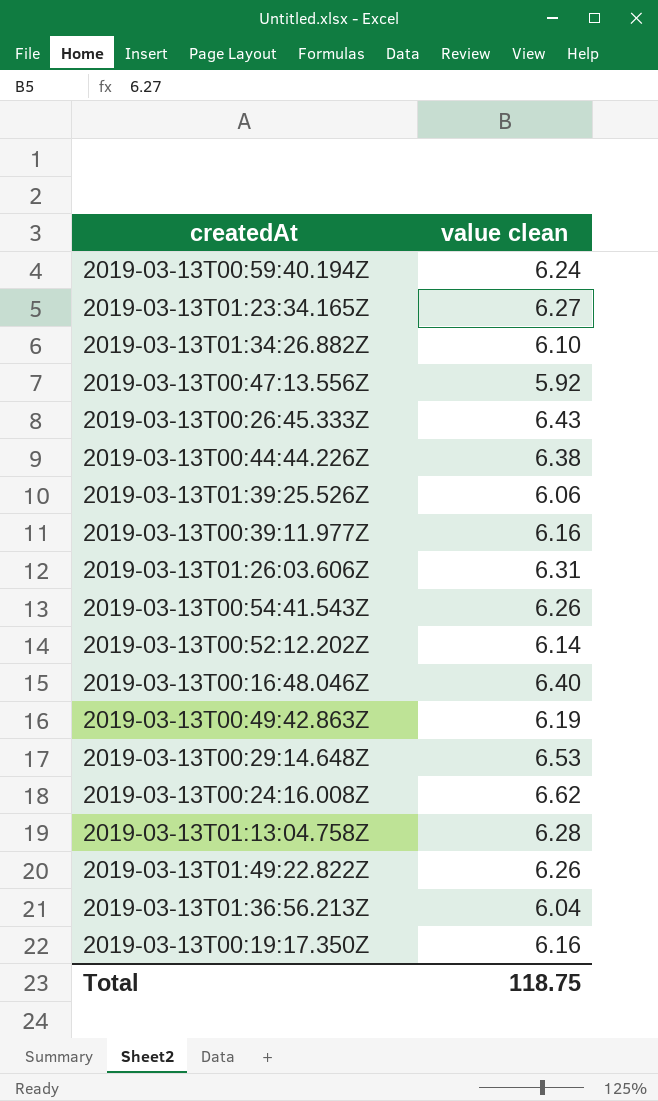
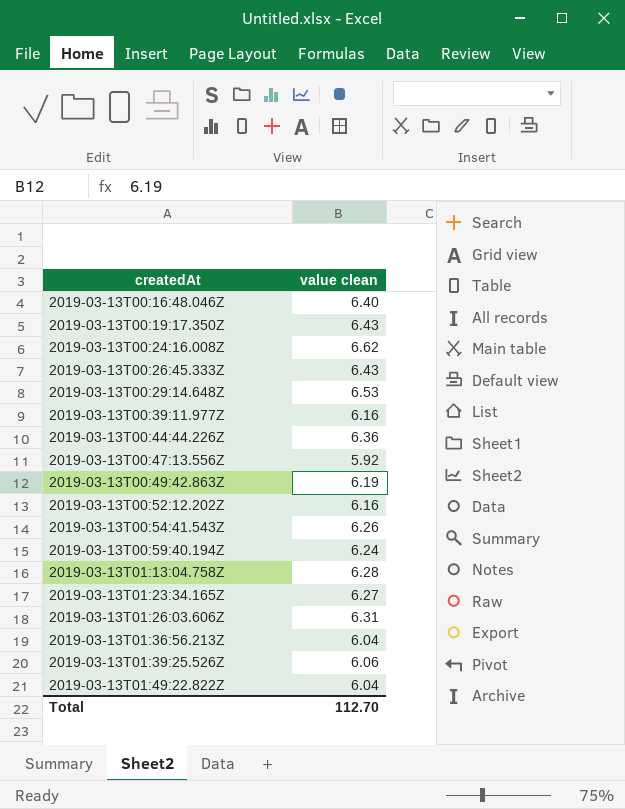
row order: none -> createdAt ascending
row 2019-03-13T01:34:26.882Z: 6.10 -> none
2019-03-13T00:19:17.350Z | value clean: 6.16 -> 6.43
2019-03-13T00:44:44.226Z | value clean: 6.38 -> 6.36
2019-03-13T00:52:12.202Z | value clean: 6.14 -> 6.16
2019-03-13T01:49:22.822Z | value clean: 6.26 -> 6.04
Total | value clean: 118.75 -> 112.70

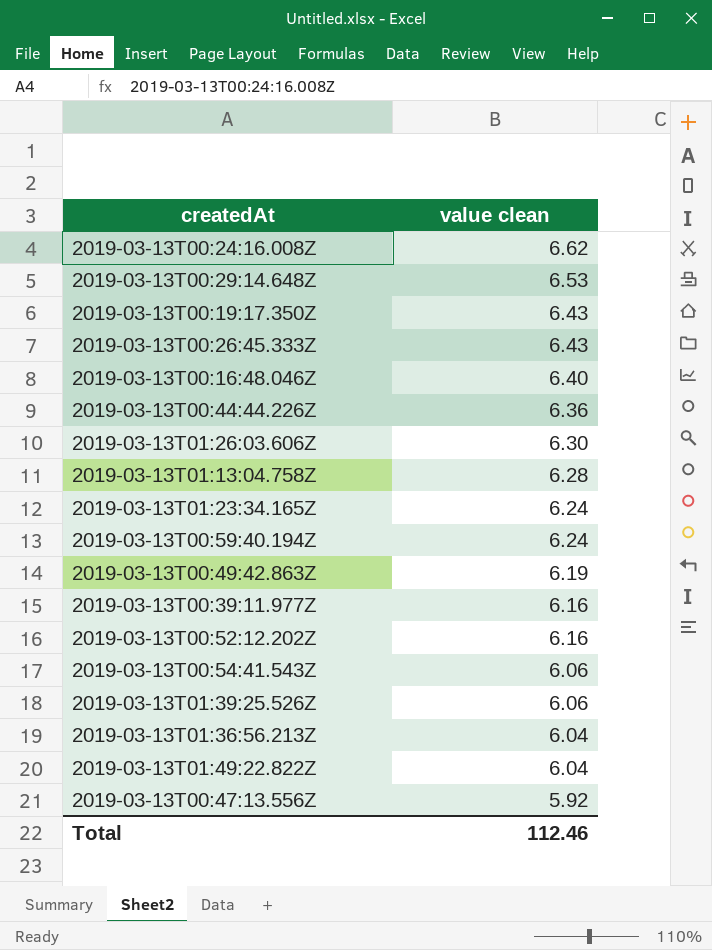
row order: createdAt ascending -> value clean descending
2019-03-13T01:26:03.606Z | value clean: 6.31 -> 6.30
2019-03-13T01:23:34.165Z | value clean: 6.27 -> 6.24
2019-03-13T00:54:41.543Z | value clean: 6.26 -> 6.06
Total | value clean: 112.70 -> 112.46

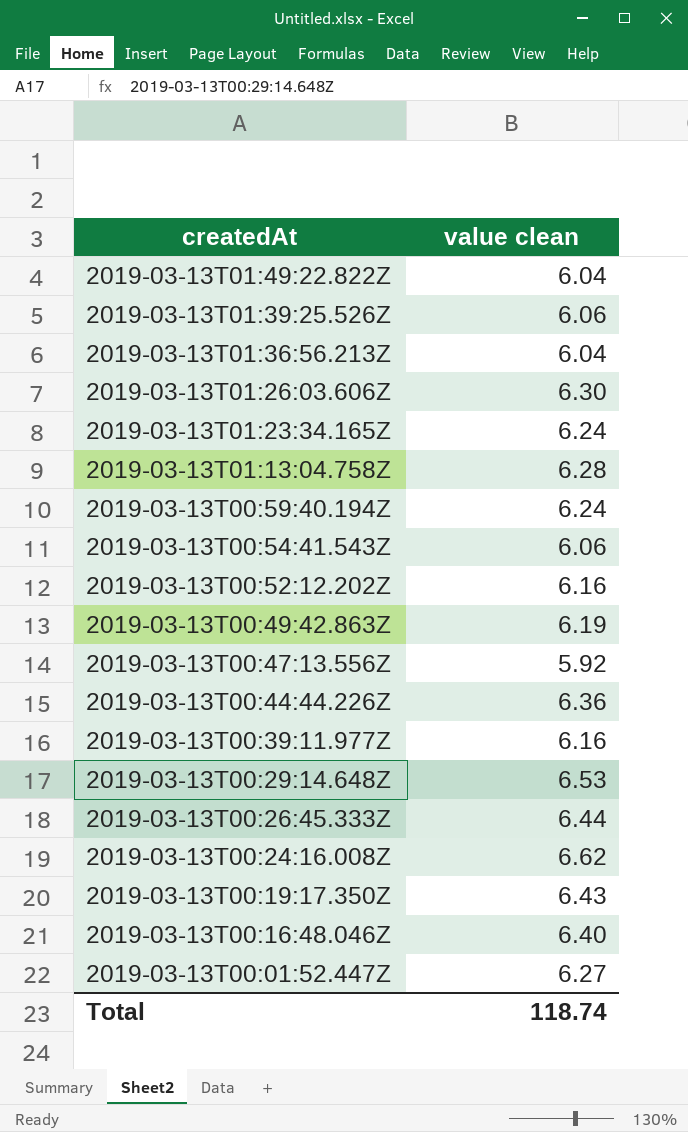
row order: value clean descending -> createdAt descending
2019-03-13T00:26:45.333Z | value clean: 6.43 -> 6.44
row 2019-03-13T00:01:52.447Z: none -> 6.27
Total | value clean: 112.46 -> 118.74

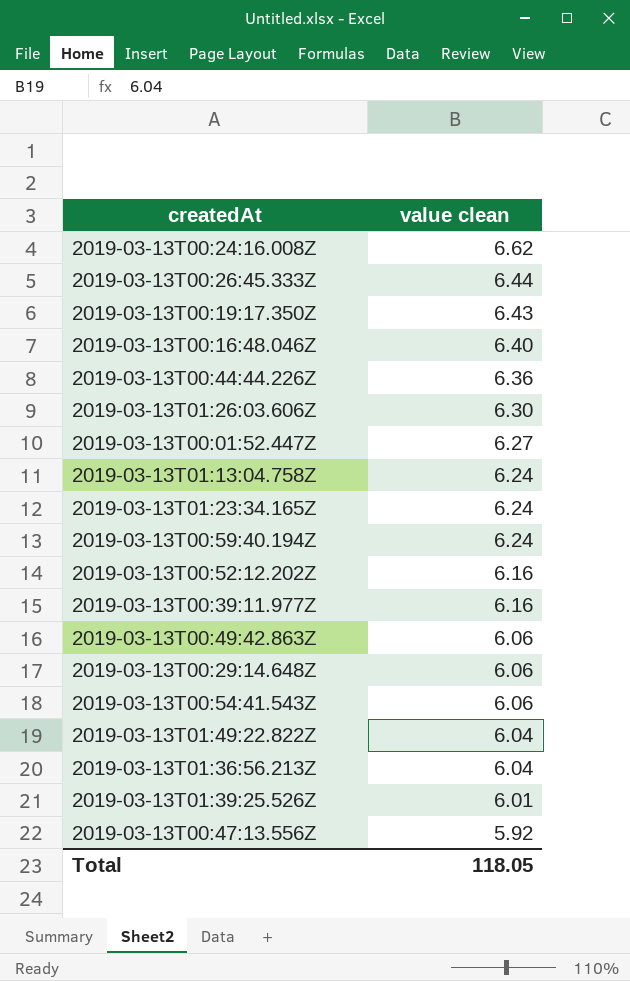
row order: createdAt descending -> value clean descending
2019-03-13T01:13:04.758Z | value clean: 6.28 -> 6.24
2019-03-13T00:49:42.863Z | value clean: 6.19 -> 6.06
2019-03-13T00:29:14.648Z | value clean: 6.53 -> 6.06
2019-03-13T01:39:25.526Z | value clean: 6.06 -> 6.01
Total | value clean: 118.74 -> 118.05

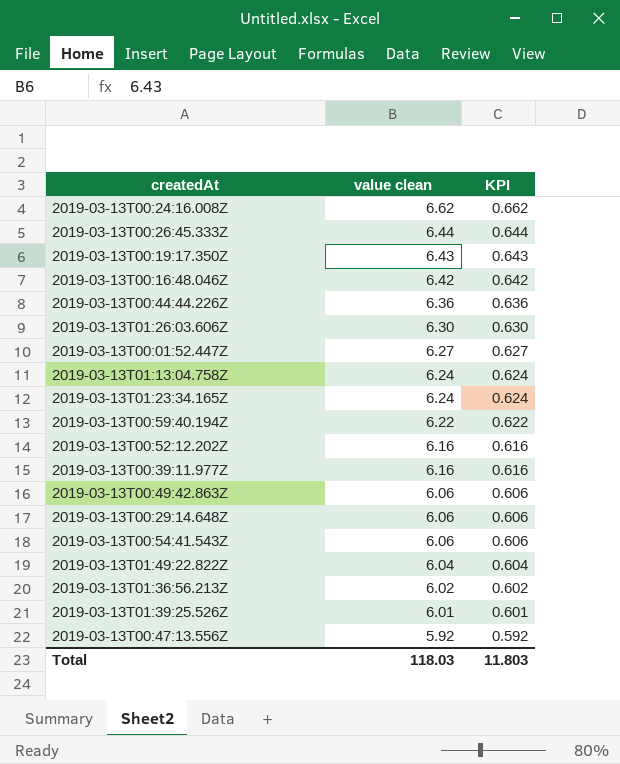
column KPI | formula: none -> [value clean] * 0.1
2019-03-13T00:16:48.046Z | value clean: 6.40 -> 6.42
2019-03-13T00:59:40.194Z | value clean: 6.24 -> 6.22
2019-03-13T01:36:56.213Z | value clean: 6.04 -> 6.02
Total | value clean: 118.05 -> 118.03

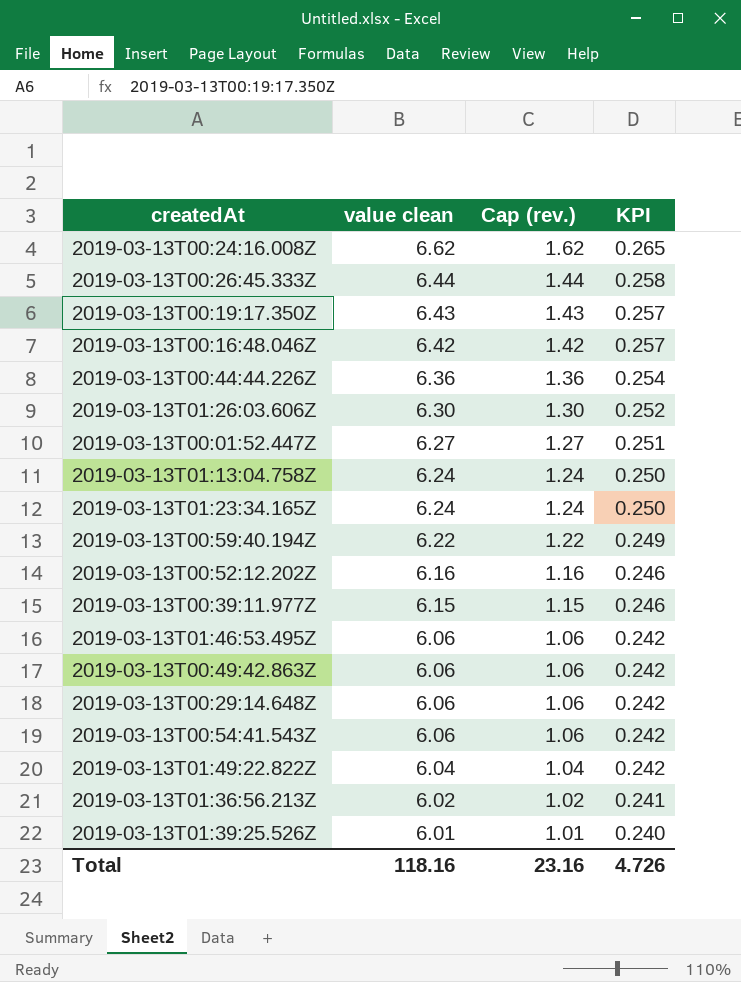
column Cap (rev.) | formula: none -> [value clean] - 5
column KPI | formula: [value clean] * 0.1 -> [value clean] * 0.04
row 2019-03-13T00:47:13.556Z: 5.92 | 0.592 -> none
2019-03-13T00:39:11.977Z | value clean: 6.16 -> 6.15
row 2019-03-13T01:46:53.495Z: none -> 6.06 | 1.06 | 0.242
Total | value clean: 118.03 -> 118.16
Total | KPI: 11.803 -> 4.726

